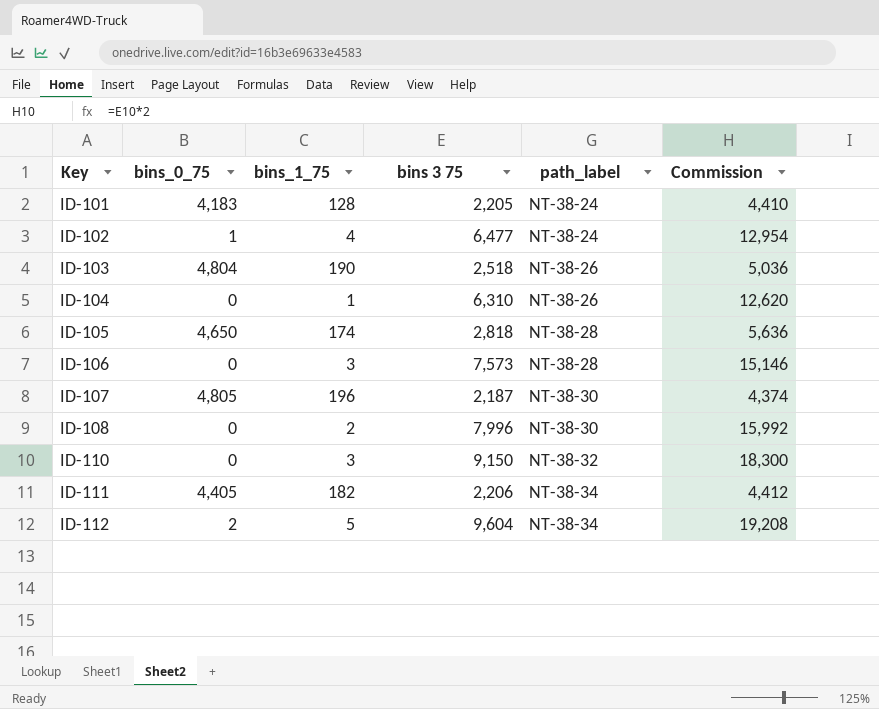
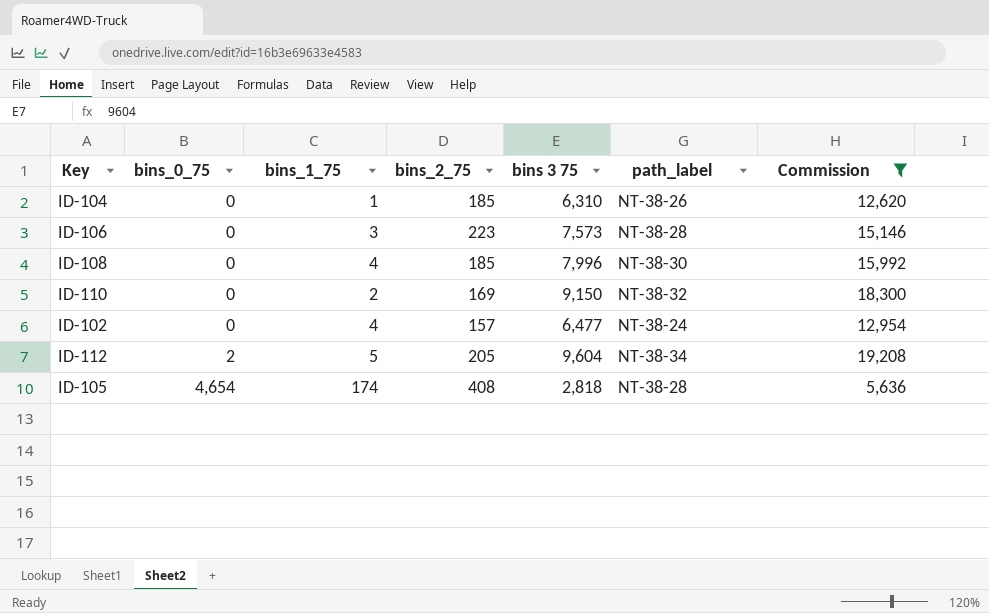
filter: none -> Commission >= 5,636
row order: Key ascending -> bins_0_75 ascending
column bins_2_75 | position: none -> 4
ID-108 | bins_1_75: 2 -> 4
ID-110 | bins_1_75: 3 -> 2
ID-102 | bins_0_75: 1 -> 0
ID-105 | bins_0_75: 4,650 -> 4,654

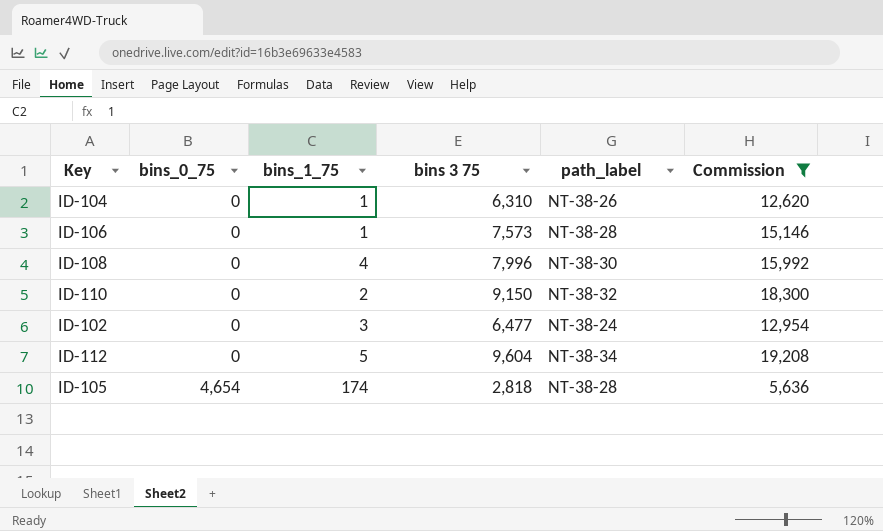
column bins_2_75 | position: 4 -> none
ID-106 | bins_1_75: 3 -> 1
ID-102 | bins_1_75: 4 -> 3
ID-112 | bins_0_75: 2 -> 0

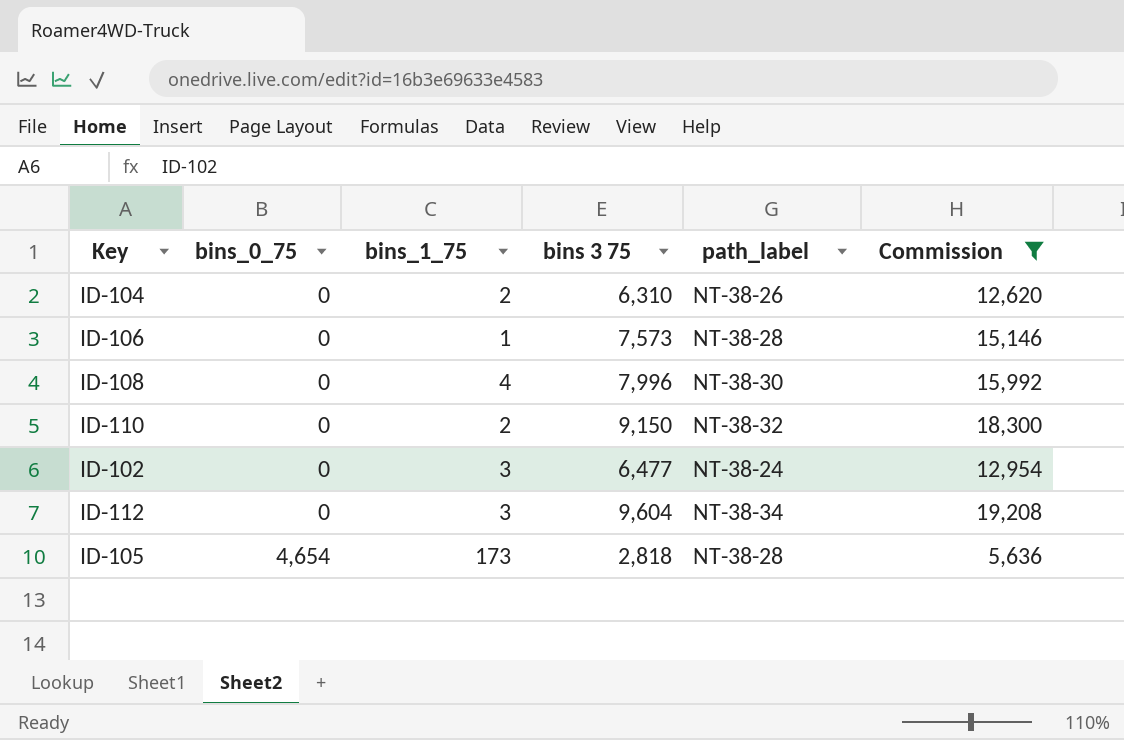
ID-104 | bins_1_75: 1 -> 2
ID-112 | bins_1_75: 5 -> 3
ID-105 | bins_1_75: 174 -> 173

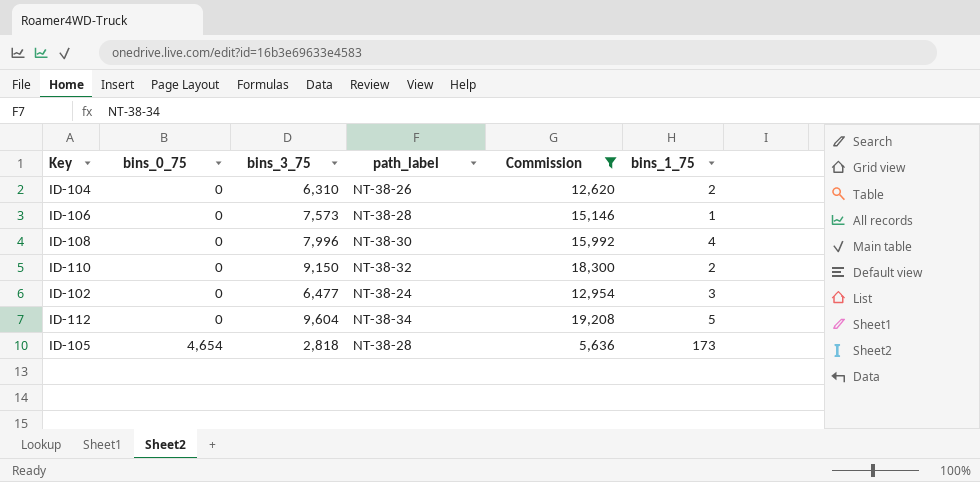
column name: bins 3 75 -> bins_3_75
column bins_1_75 | position: 3 -> 6
ID-112 | bins_1_75: 3 -> 5

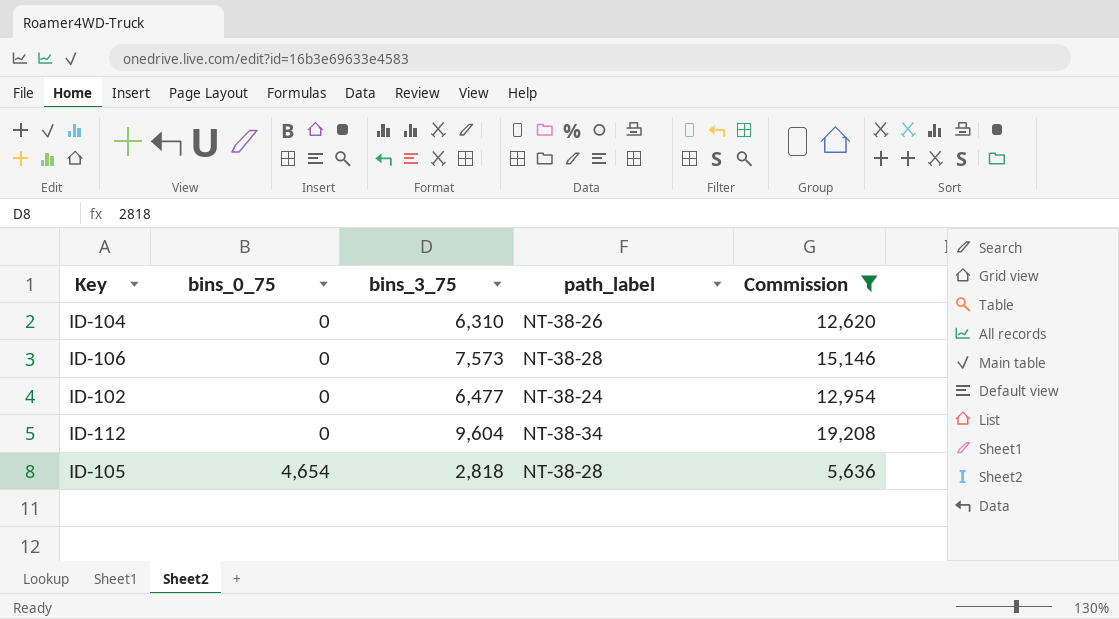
column bins_1_75 | position: 6 -> none
row ID-108: 0 | 7,996 | NT-38-30 | 15,992 | 4 -> none
row ID-110: 0 | 9,150 | NT-38-32 | 18,300 | 2 -> none

